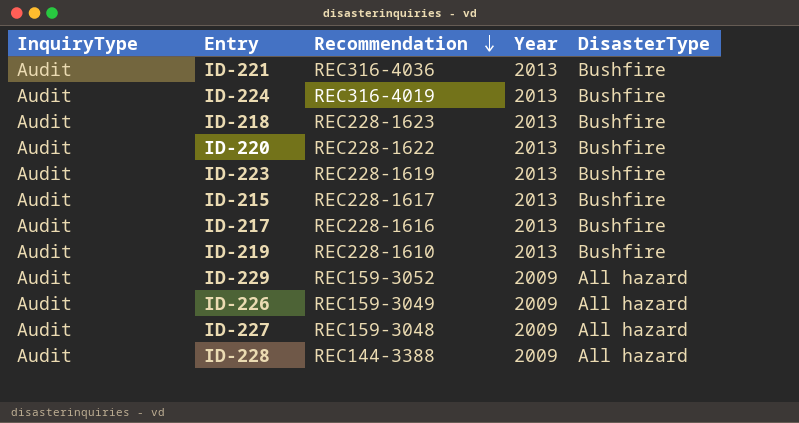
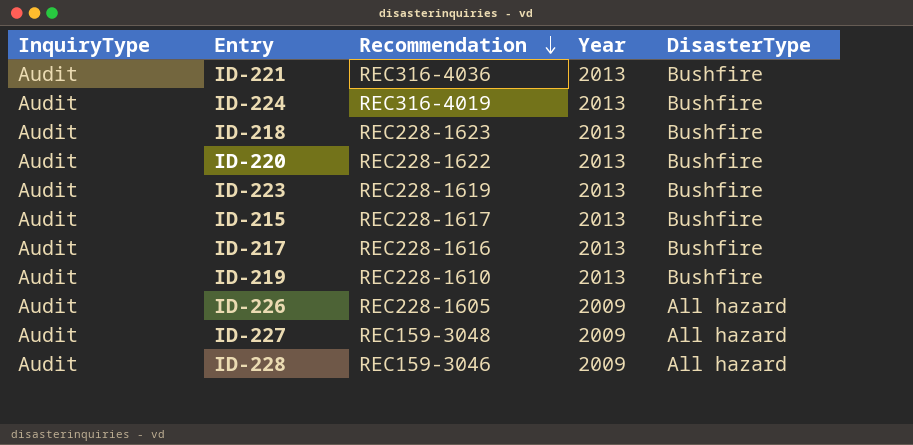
row ID-229: Audit | REC159-3052 | 2009 | All hazard -> none
ID-226 | Recommendation: REC159-3049 -> REC228-1605
ID-228 | Recommendation: REC144-3388 -> REC159-3046

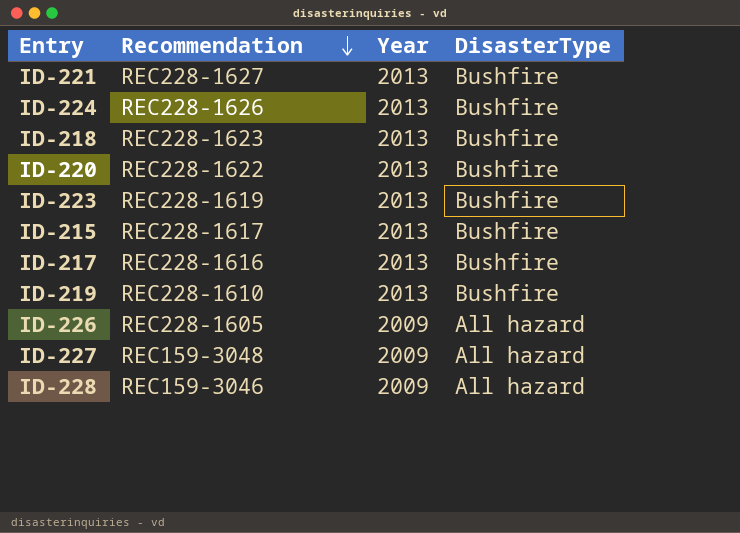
column InquiryType | position: 1 -> none
ID-221 | Recommendation: REC316-4036 -> REC228-1627
ID-224 | Recommendation: REC316-4019 -> REC228-1626

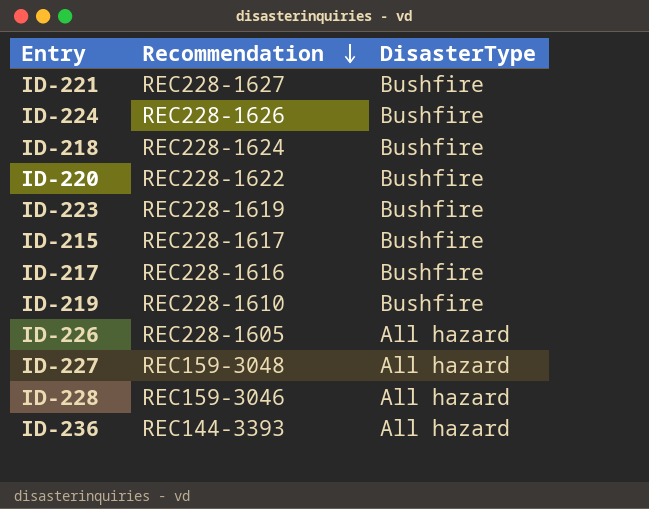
column Year | position: 3 -> none
ID-218 | Recommendation: REC228-1623 -> REC228-1624
row ID-236: none -> REC144-3393 | All hazard

